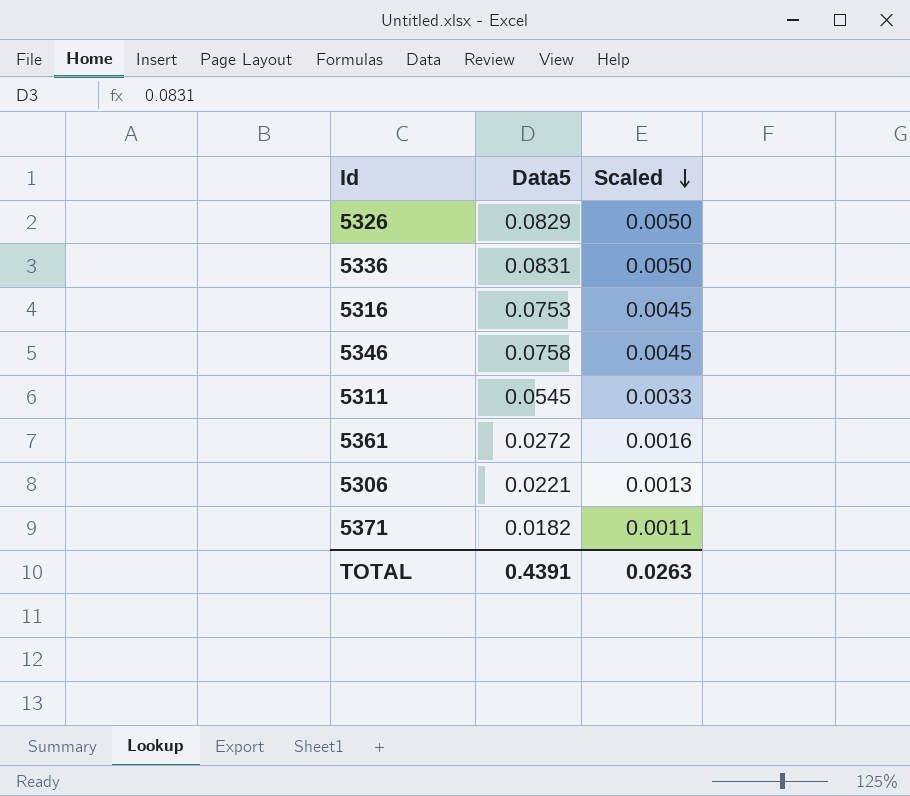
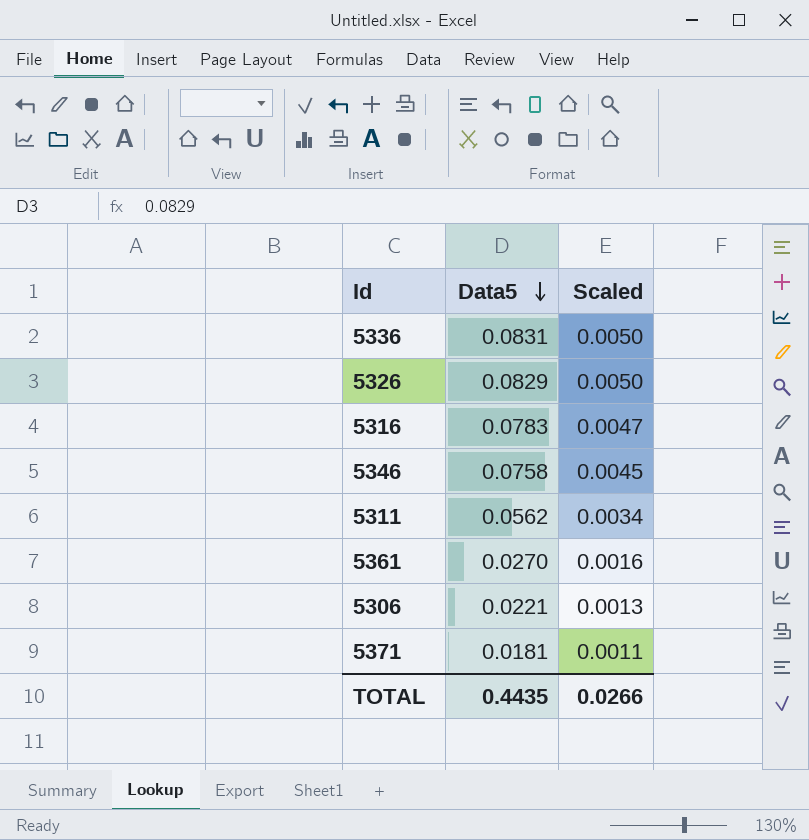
row order: Scaled descending -> Data5 descending
5316 | Data5: 0.0753 -> 0.0783
5316 | Scaled: 0.0045 -> 0.0047
5311 | Data5: 0.0545 -> 0.0562
5311 | Scaled: 0.0033 -> 0.0034
5361 | Data5: 0.0272 -> 0.0270
5371 | Data5: 0.0182 -> 0.0181
TOTAL | Data5: 0.4391 -> 0.4435
TOTAL | Scaled: 0.0263 -> 0.0266

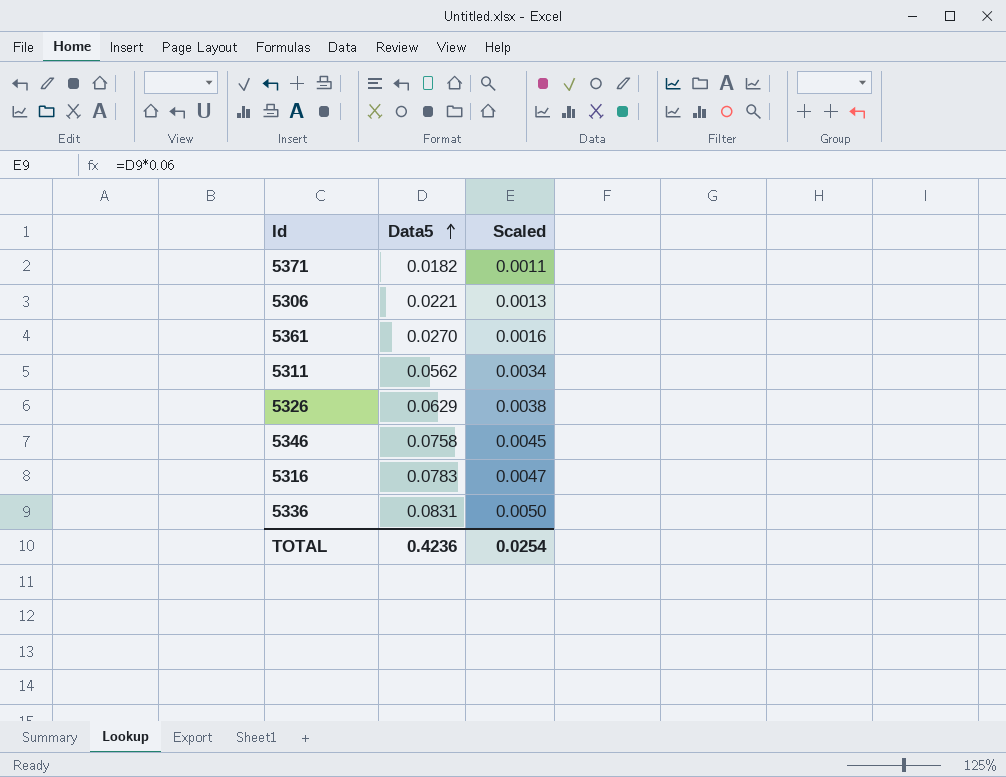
row order: Data5 descending -> Data5 ascending
5371 | Data5: 0.0181 -> 0.0182
5326 | Data5: 0.0829 -> 0.0629
5326 | Scaled: 0.0050 -> 0.0038
TOTAL | Data5: 0.4435 -> 0.4236
TOTAL | Scaled: 0.0266 -> 0.0254

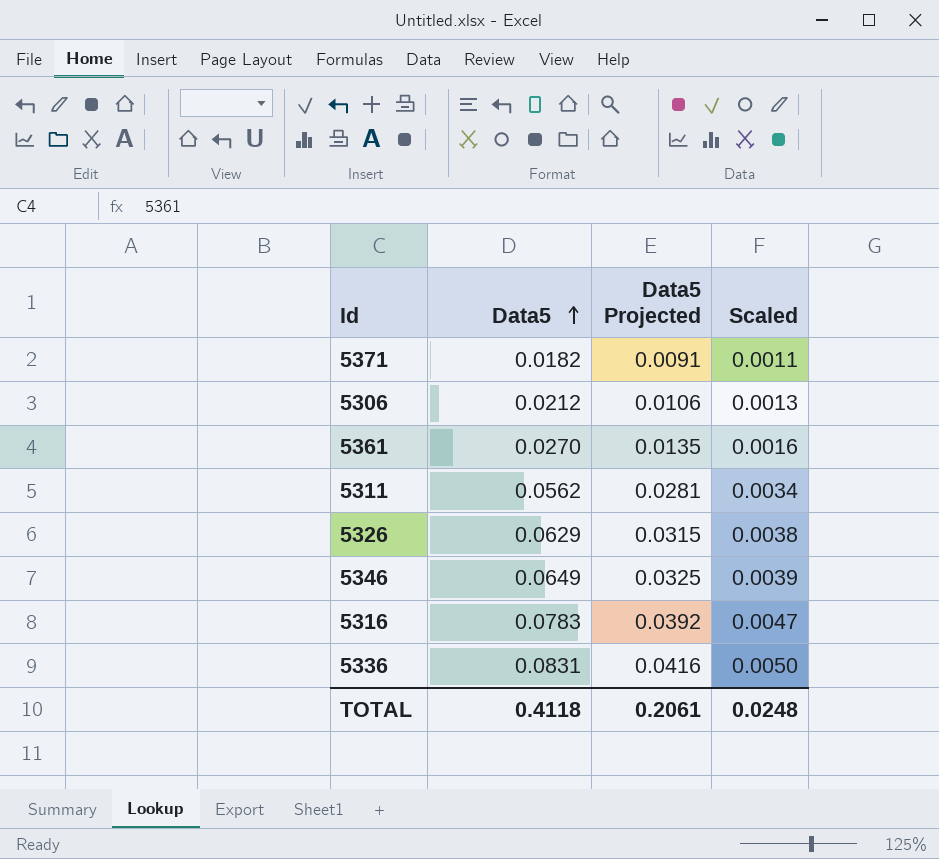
column Data5 Projected | formula: none -> [Data5] * 0.5
5306 | Data5: 0.0221 -> 0.0212
5346 | Data5: 0.0758 -> 0.0649
5346 | Scaled: 0.0045 -> 0.0039
TOTAL | Data5: 0.4236 -> 0.4118
TOTAL | Scaled: 0.0254 -> 0.0248

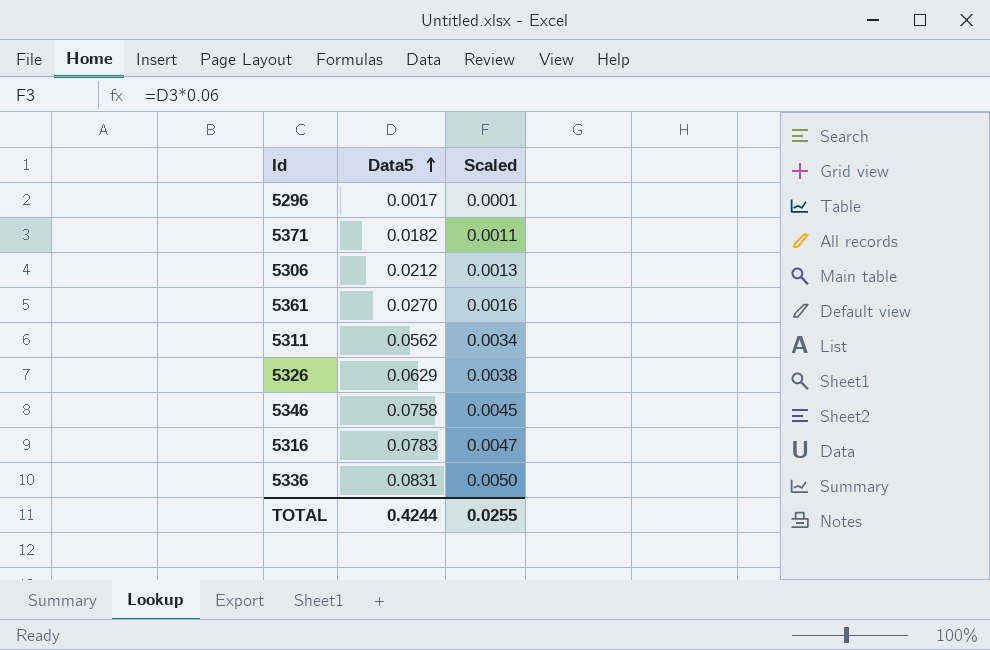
column Data5 Projected | formula: [Data5] * 0.5 -> none
row 5296: none -> 0.0017 | 0.0001
5346 | Data5: 0.0649 -> 0.0758
5346 | Scaled: 0.0039 -> 0.0045
TOTAL | Data5: 0.4118 -> 0.4244
TOTAL | Scaled: 0.0248 -> 0.0255

